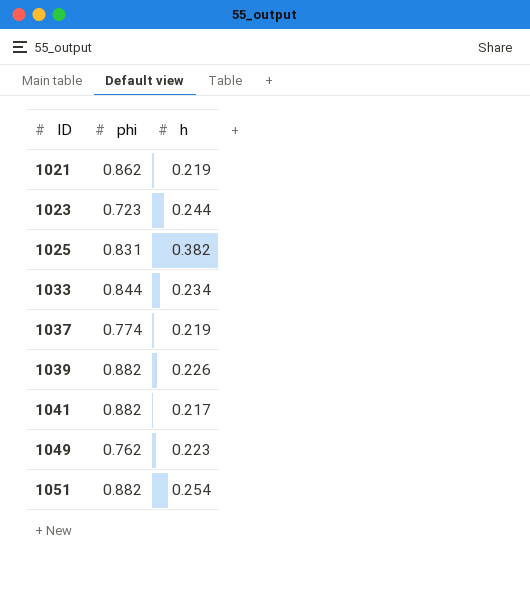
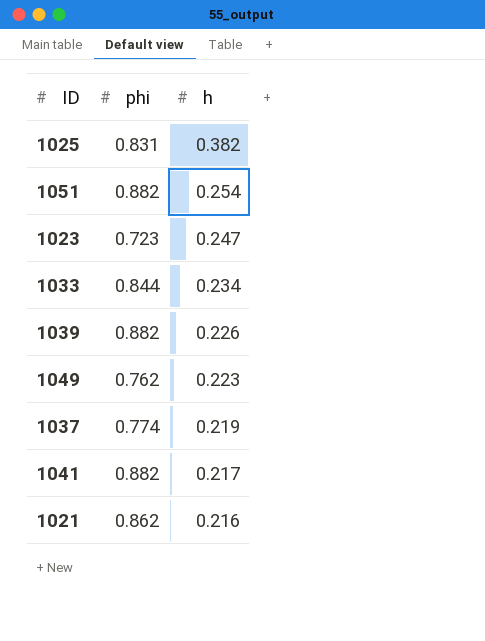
row order: ID ascending -> h descending
1023 | h: 0.244 -> 0.247
1021 | h: 0.219 -> 0.216

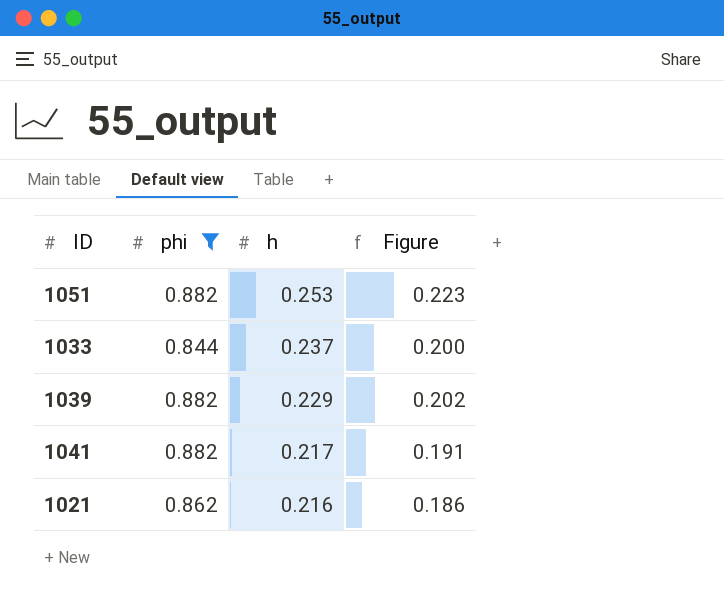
filter: none -> phi >= 0.844
column Figure | formula: none -> [phi] * [h]
1051 | h: 0.254 -> 0.253
1033 | h: 0.234 -> 0.237
1039 | h: 0.226 -> 0.229

